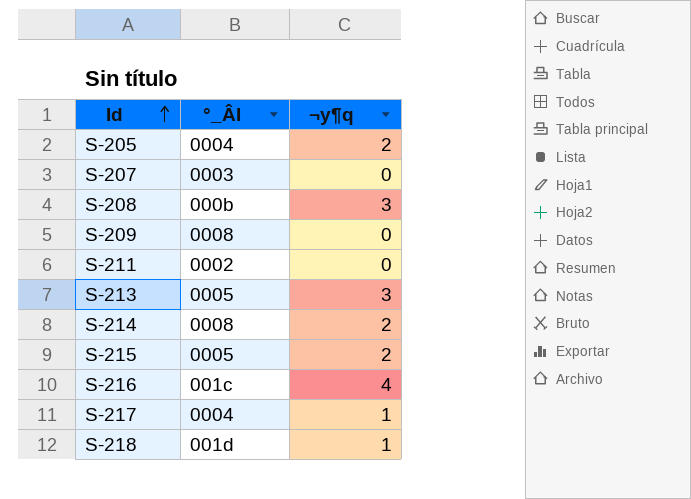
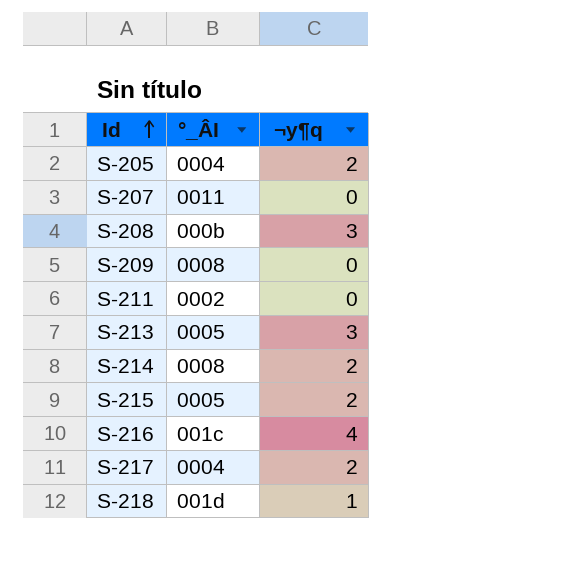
S-207 | °_ÂI: 0003 -> 0011
S-217 | ¬y¶q: 1 -> 2

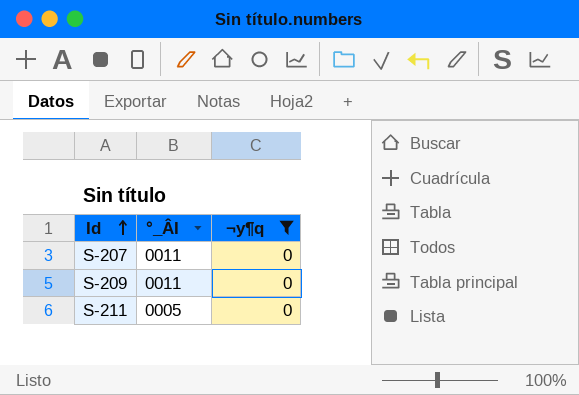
filter: none -> ¬y¶q = 0
S-209 | °_ÂI: 0008 -> 0011
S-211 | °_ÂI: 0002 -> 0005

